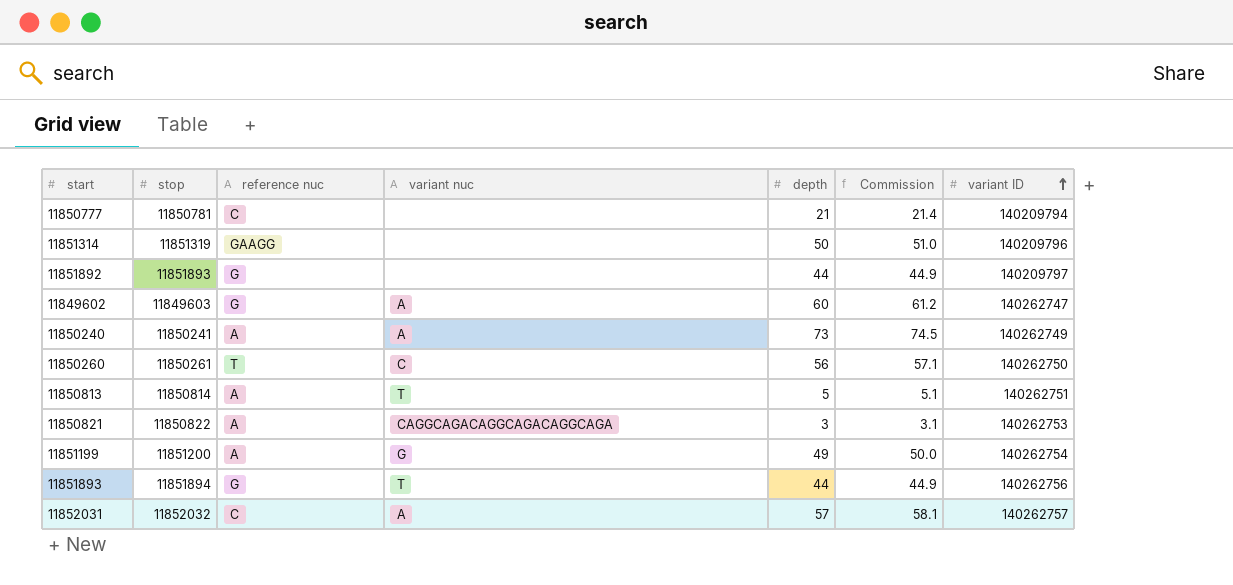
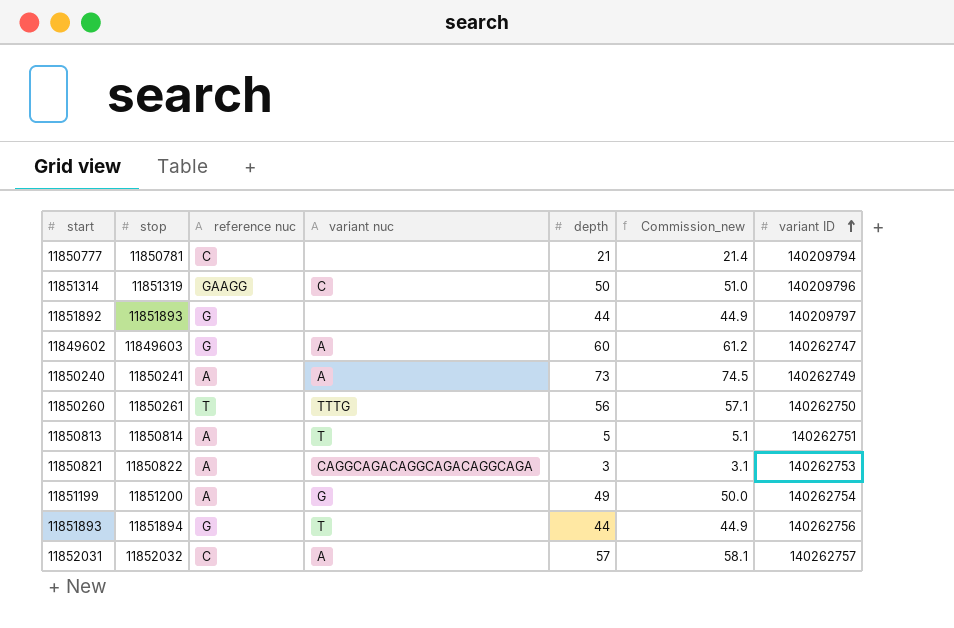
column name: Commission -> Commission_new
11851314 | variant nuc: none -> C
11850260 | variant nuc: C -> TTTG

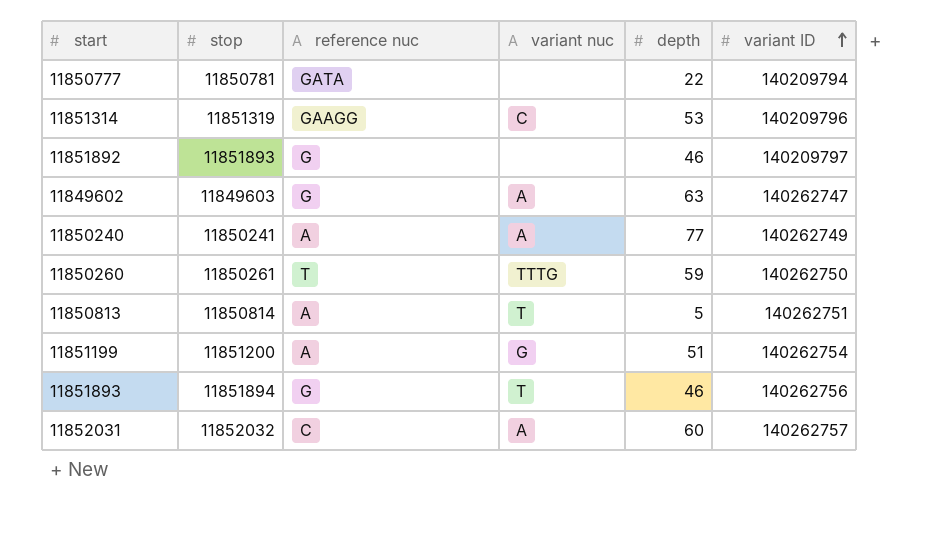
column Commission_new | formula: [depth] * 1.02 -> none
row 11850821: 11850822 | A | CAGGCAGACAGGCAGACAGGCAGA | 3 | 3.1 | 140262753 -> none
11850777 | reference nuc: C -> GATA
11850777 | depth: 21 -> 22
11851314 | depth: 50 -> 53
11851892 | depth: 44 -> 46
11849602 | depth: 60 -> 63
11850240 | depth: 73 -> 77
11850260 | depth: 56 -> 59
11851199 | depth: 49 -> 51
11851893 | depth: 44 -> 46
11852031 | depth: 57 -> 60

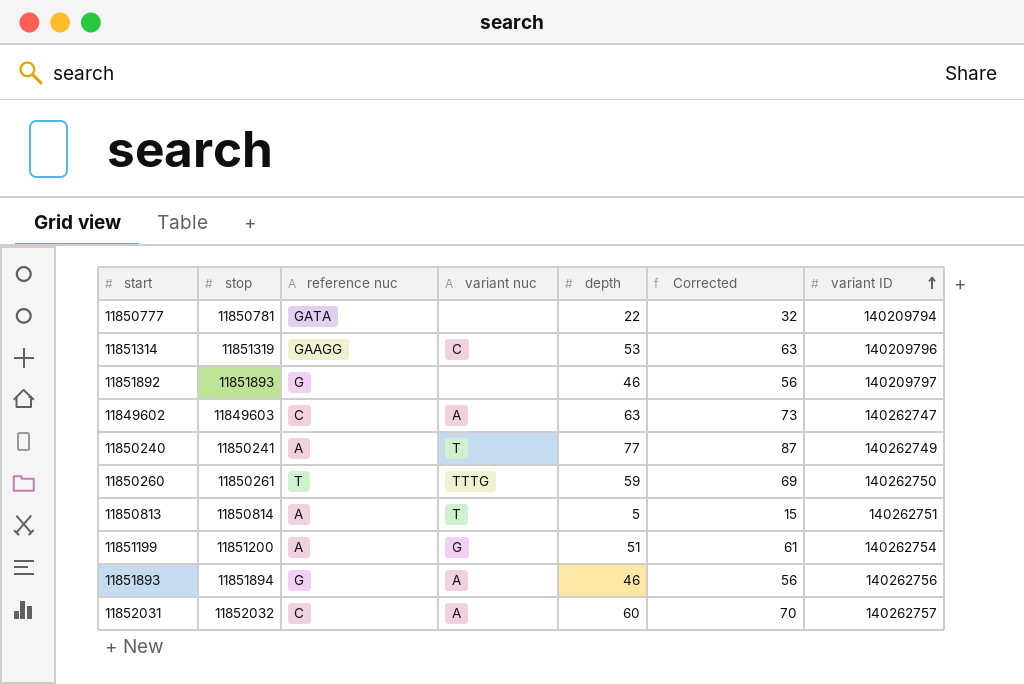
column Corrected | formula: none -> [depth] + 10
11849602 | reference nuc: G -> C
11850240 | variant nuc: A -> T
11851893 | variant nuc: T -> A

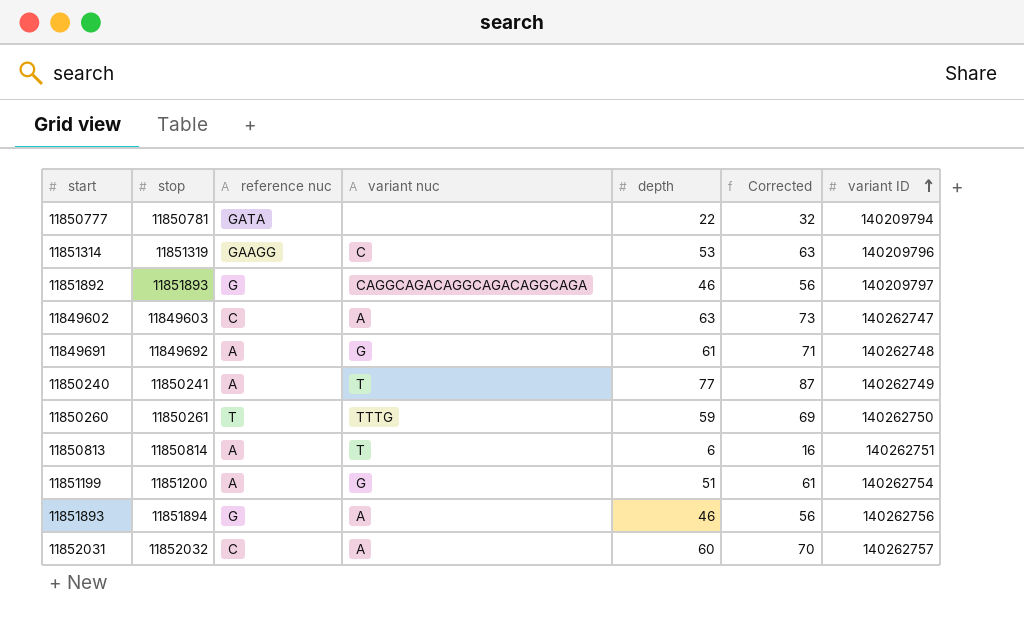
11851892 | variant nuc: none -> CAGGCAGACAGGCAGACAGGCAGA
row 11849691: none -> 11849692 | A | G | 61 | 71 | 140262748
11850813 | depth: 5 -> 6
11850813 | Corrected: 15 -> 16

